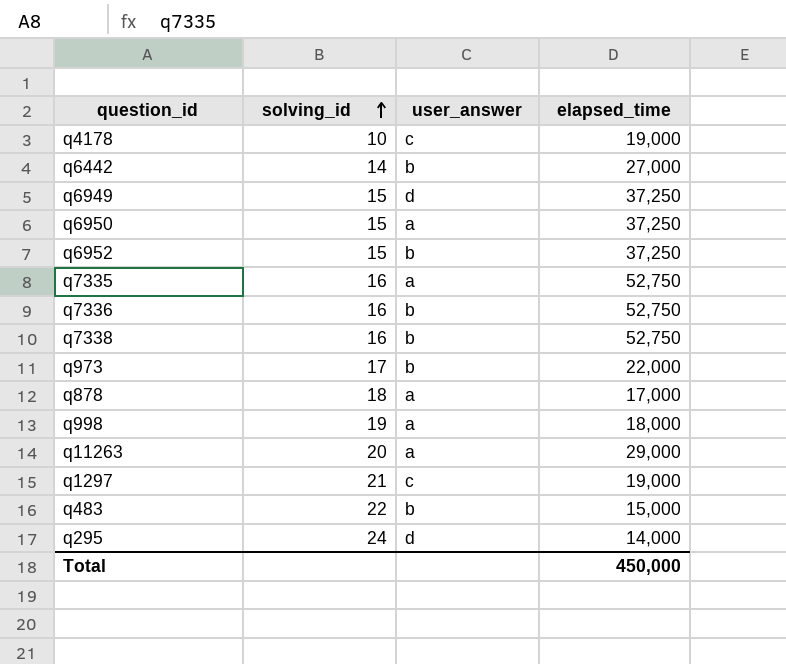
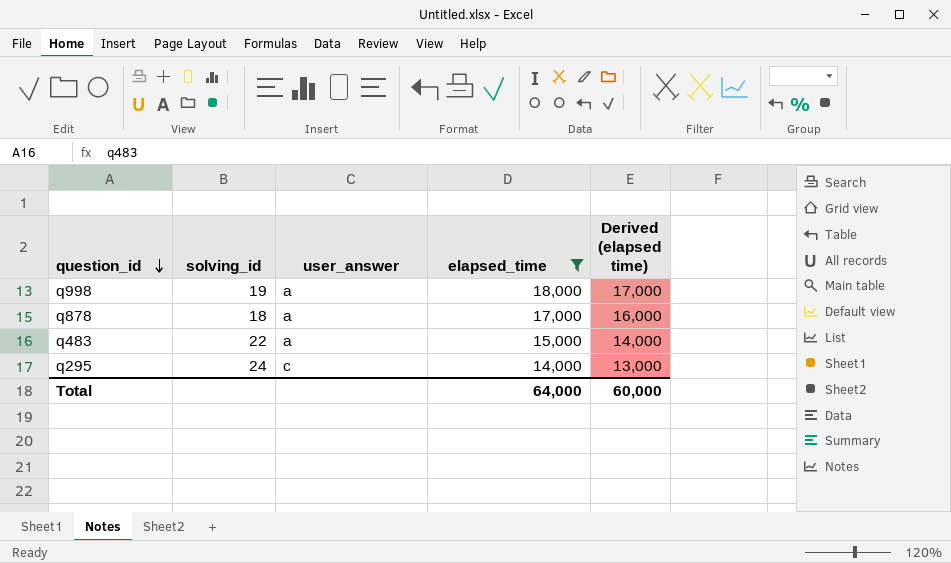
filter: none -> elapsed_time <= 18,000
row order: solving_id ascending -> question_id descending
column Derived (elapsed time) | formula: none -> [elapsed_time] - 1000
q483 | user_answer: b -> a
q295 | user_answer: d -> c
Total | elapsed_time: 450,000 -> 64,000

